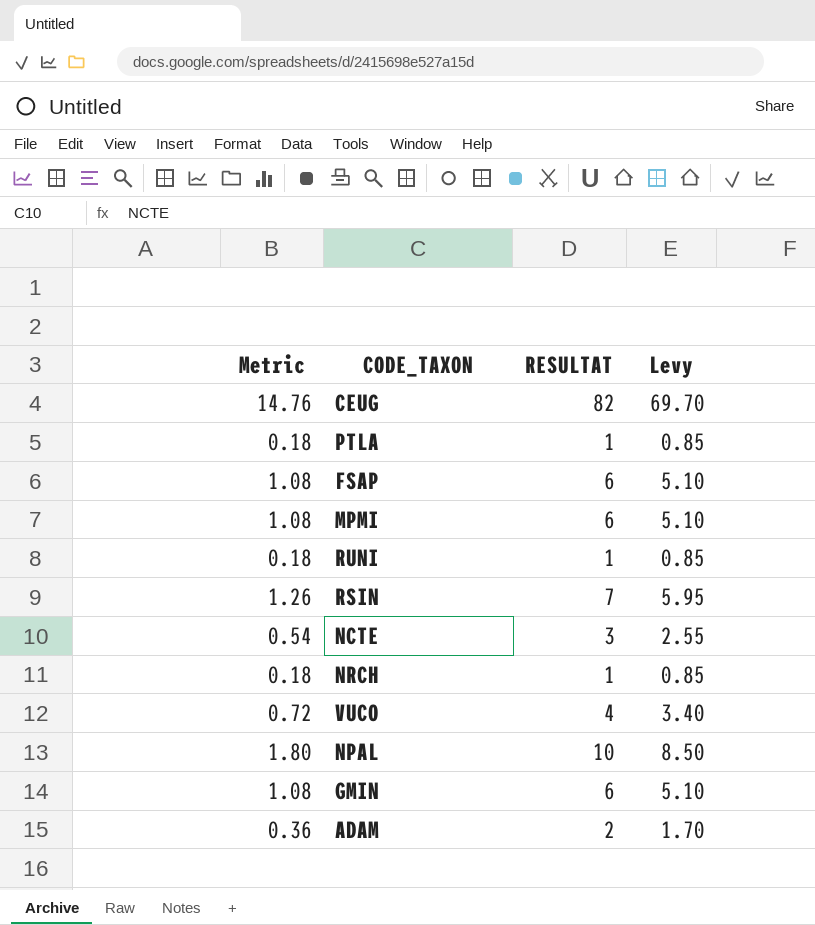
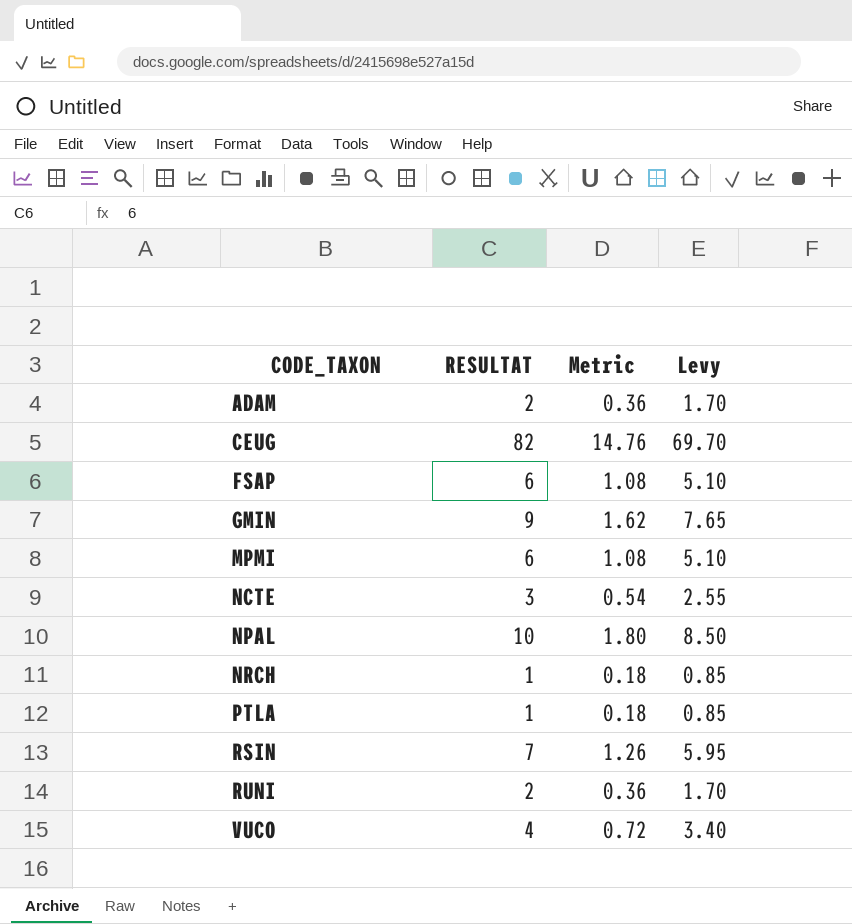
row order: none -> CODE_TAXON ascending
column Metric | position: 1 -> 3
GMIN | RESULTAT: 6 -> 9
GMIN | Metric: 1.08 -> 1.62
GMIN | Levy: 5.10 -> 7.65
RUNI | RESULTAT: 1 -> 2
RUNI | Metric: 0.18 -> 0.36
RUNI | Levy: 0.85 -> 1.70

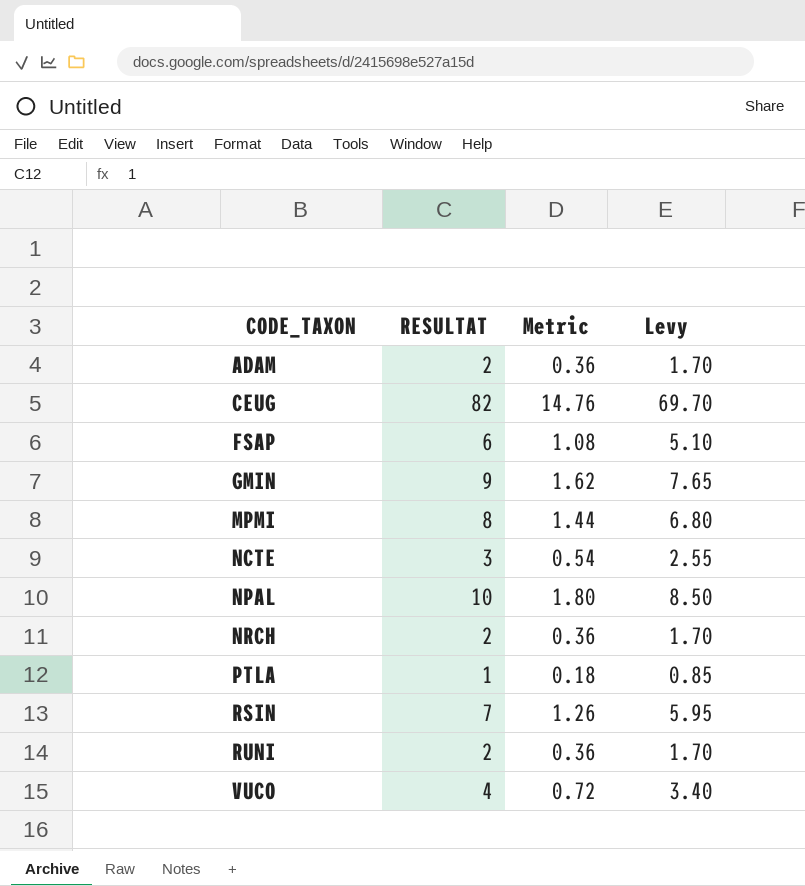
MPMI | RESULTAT: 6 -> 8
MPMI | Metric: 1.08 -> 1.44
MPMI | Levy: 5.10 -> 6.80
NRCH | RESULTAT: 1 -> 2
NRCH | Metric: 0.18 -> 0.36
NRCH | Levy: 0.85 -> 1.70

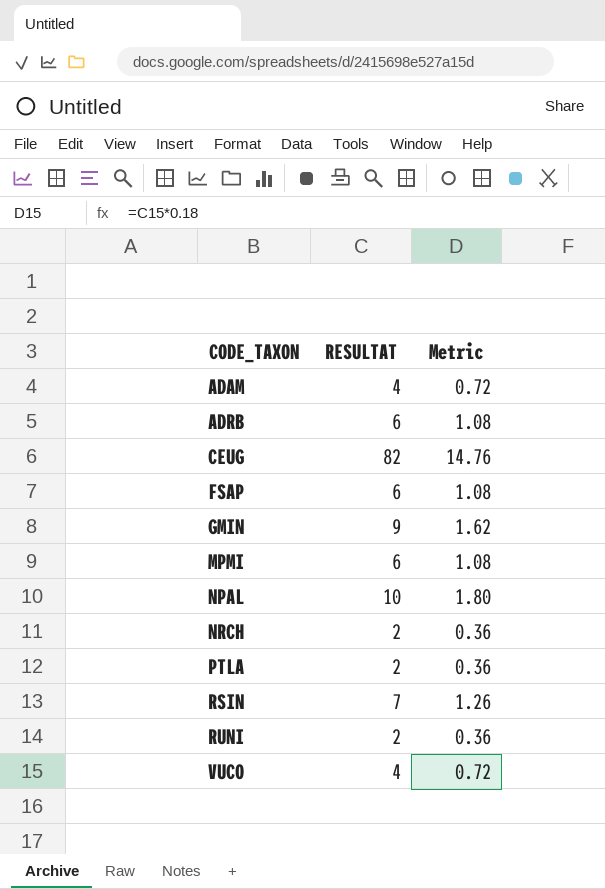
column Levy | formula: [RESULTAT] * 0.85 -> none
row NCTE: 3 | 0.54 | 2.55 -> none
ADAM | RESULTAT: 2 -> 4
ADAM | Metric: 0.36 -> 0.72
row ADRB: none -> 6 | 1.08
MPMI | RESULTAT: 8 -> 6
MPMI | Metric: 1.44 -> 1.08
PTLA | RESULTAT: 1 -> 2
PTLA | Metric: 0.18 -> 0.36

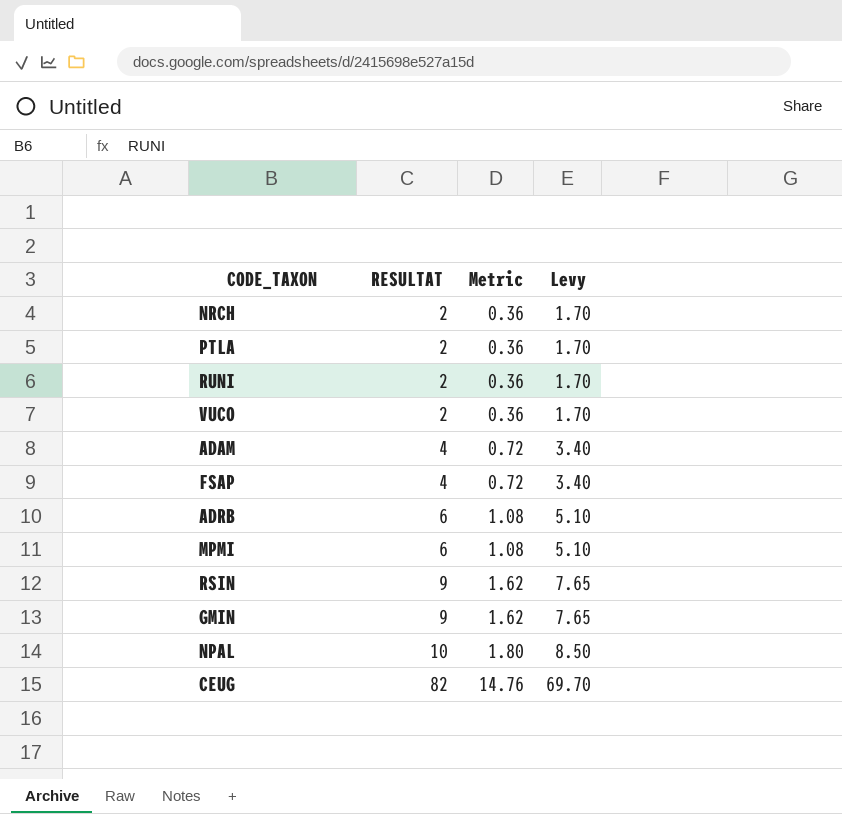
row order: CODE_TAXON ascending -> RESULTAT ascending
column Levy | formula: none -> [RESULTAT] * 0.85
VUCO | RESULTAT: 4 -> 2
VUCO | Metric: 0.72 -> 0.36
FSAP | RESULTAT: 6 -> 4
FSAP | Metric: 1.08 -> 0.72
RSIN | RESULTAT: 7 -> 9
RSIN | Metric: 1.26 -> 1.62

